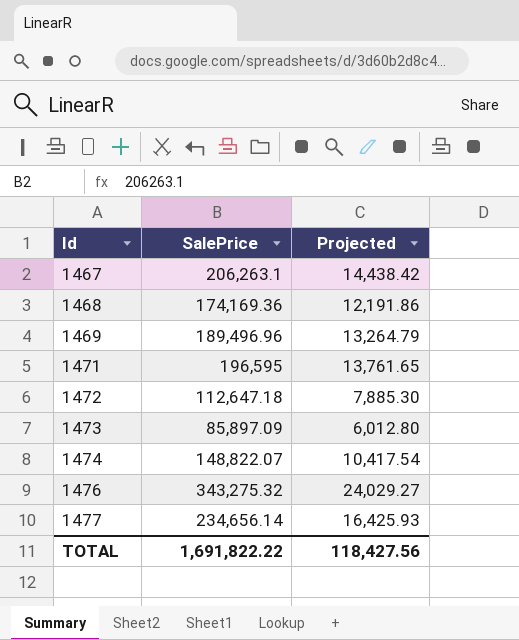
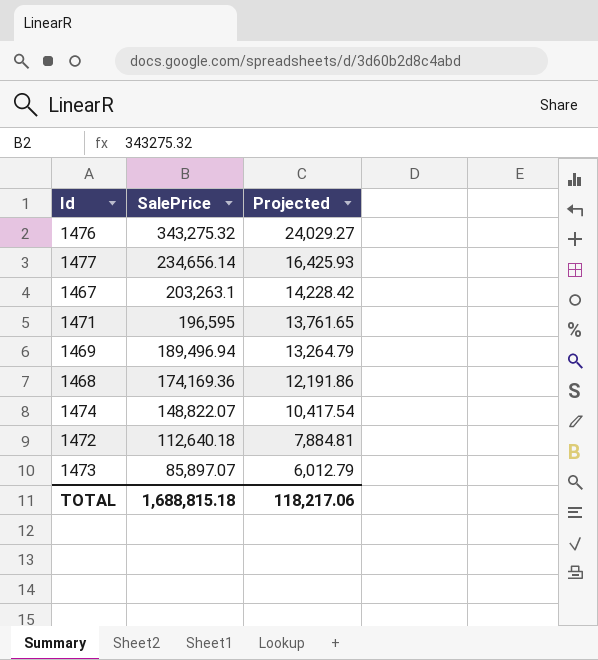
row order: Id ascending -> SalePrice descending
1467 | SalePrice: 206,263.1 -> 203,263.1
1467 | Projected: 14,438.42 -> 14,228.42
1469 | SalePrice: 189,496.96 -> 189,496.94
1472 | SalePrice: 112,647.18 -> 112,640.18
1472 | Projected: 7,885.30 -> 7,884.81
1473 | SalePrice: 85,897.09 -> 85,897.07
1473 | Projected: 6,012.80 -> 6,012.79
TOTAL | SalePrice: 1,691,822.22 -> 1,688,815.18
TOTAL | Projected: 118,427.56 -> 118,217.06

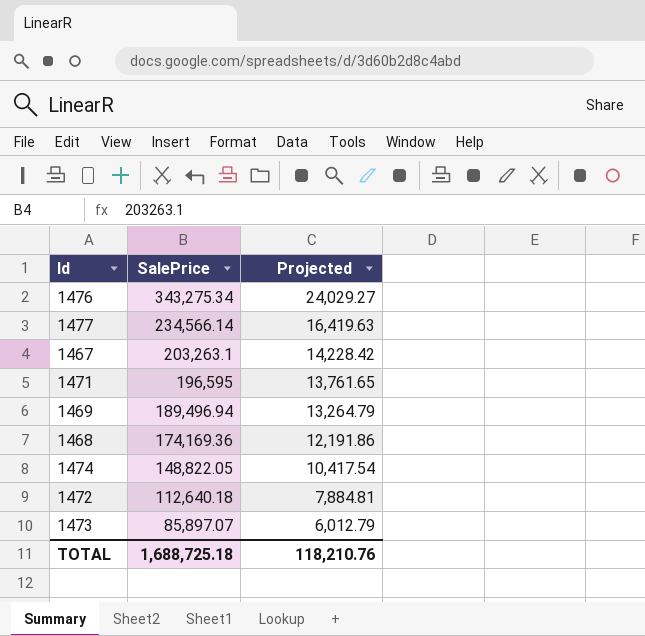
1476 | SalePrice: 343,275.32 -> 343,275.34
1477 | SalePrice: 234,656.14 -> 234,566.14
1477 | Projected: 16,425.93 -> 16,419.63
1474 | SalePrice: 148,822.07 -> 148,822.05
TOTAL | SalePrice: 1,688,815.18 -> 1,688,725.18
TOTAL | Projected: 118,217.06 -> 118,210.76

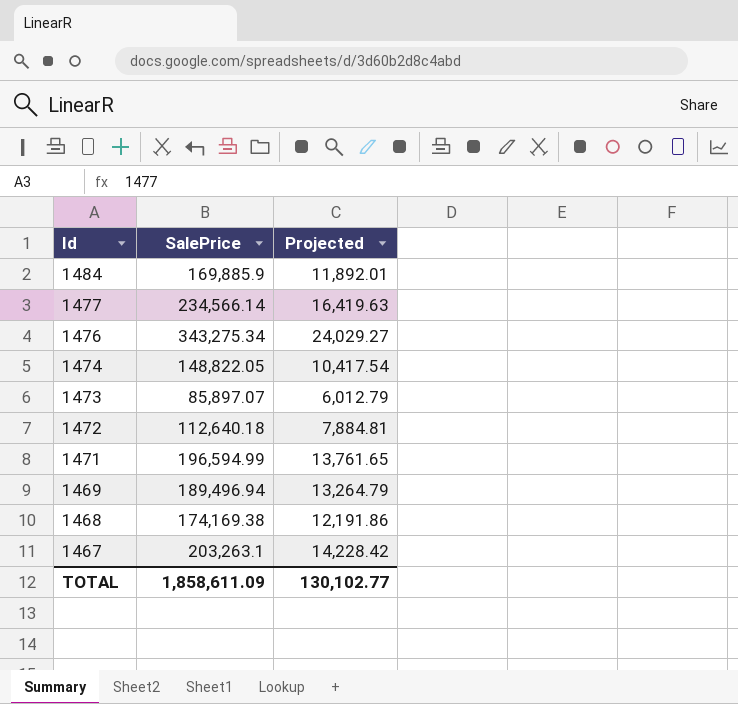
row order: SalePrice descending -> Id descending
row 1484: none -> 169,885.9 | 11,892.01
1471 | SalePrice: 196,595 -> 196,594.99
1468 | SalePrice: 174,169.36 -> 174,169.38
TOTAL | SalePrice: 1,688,725.18 -> 1,858,611.09
TOTAL | Projected: 118,210.76 -> 130,102.77

